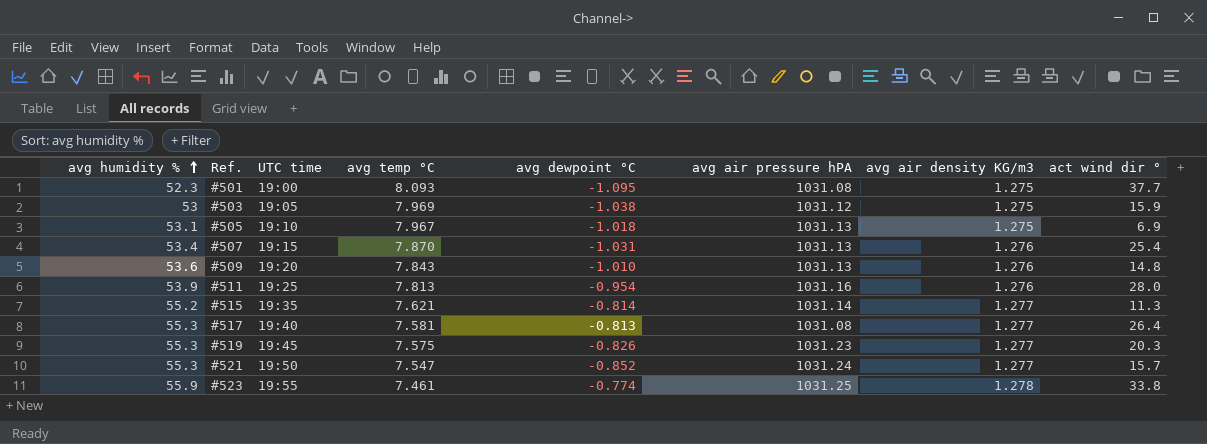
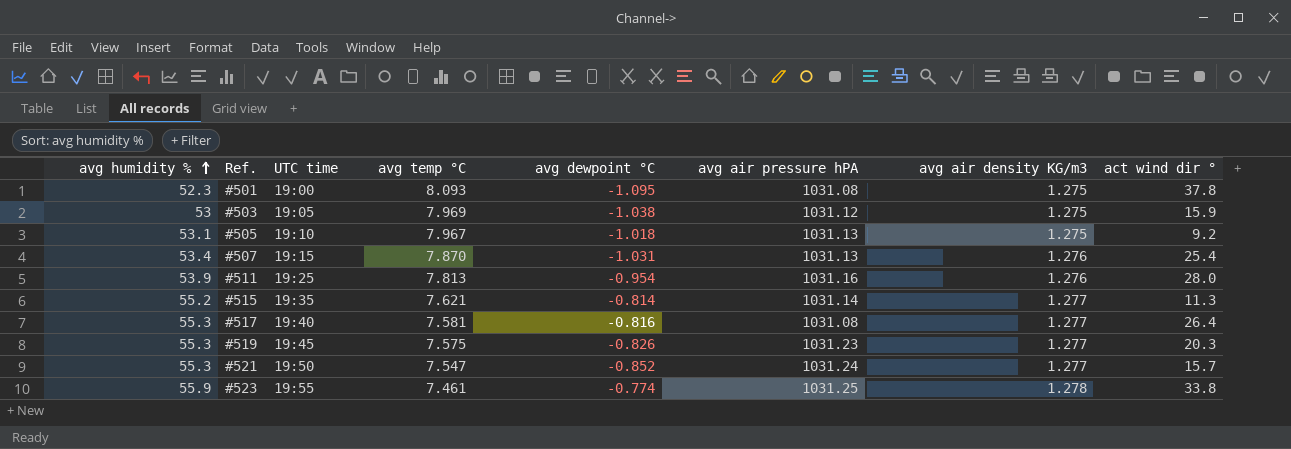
row #509: 53.6 | 19:20 | 7.843 | -1.010 | 1031.13 | 1.276 | 14.8 -> none
#501 | act wind dir °: 37.7 -> 37.8
#505 | act wind dir °: 6.9 -> 9.2
#517 | avg dewpoint °C: -0.813 -> -0.816

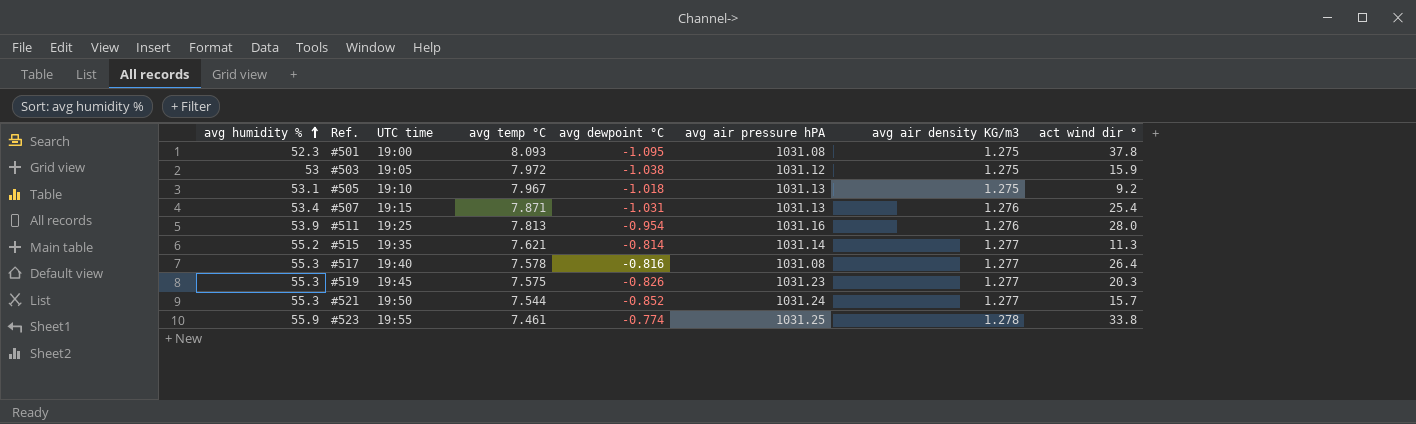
#503 | avg temp °C: 7.969 -> 7.972
#507 | avg temp °C: 7.870 -> 7.871
#517 | avg temp °C: 7.581 -> 7.578
#521 | avg temp °C: 7.547 -> 7.544

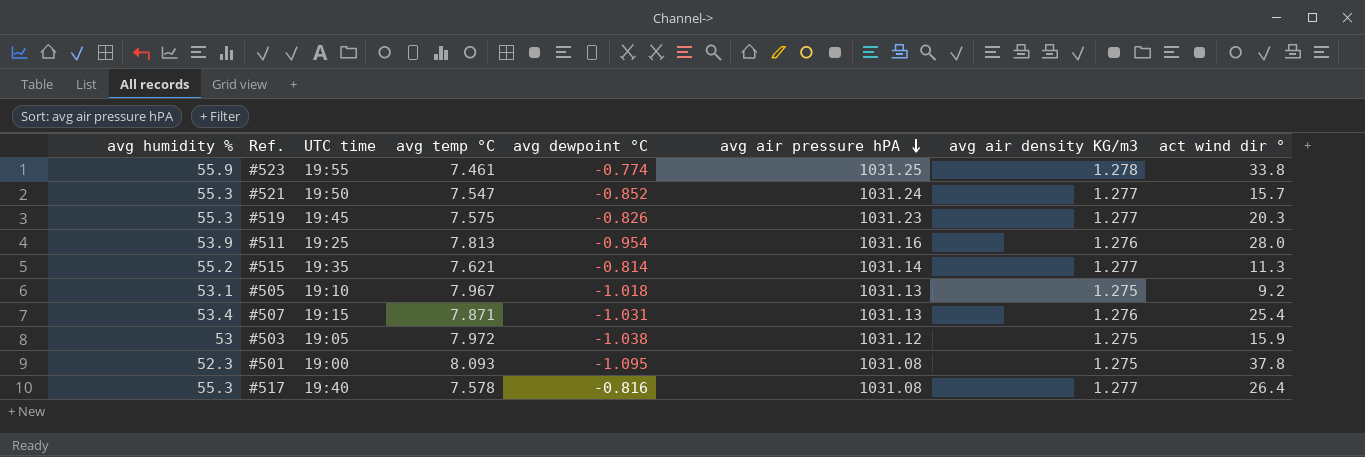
row order: avg humidity % ascending -> avg air pressure hPA descending
#521 | avg temp °C: 7.544 -> 7.547

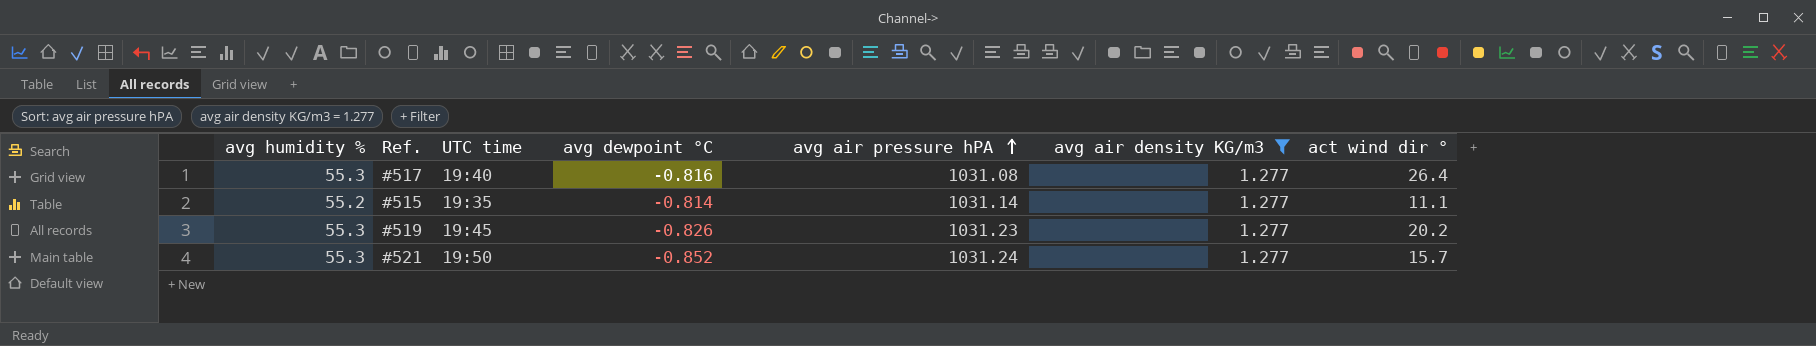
filter: none -> avg air density KG/m3 = 1.277
row order: avg air pressure hPA descending -> avg air pressure hPA ascending
column avg temp °C | position: 4 -> none
#515 | act wind dir °: 11.3 -> 11.1
#519 | act wind dir °: 20.3 -> 20.2

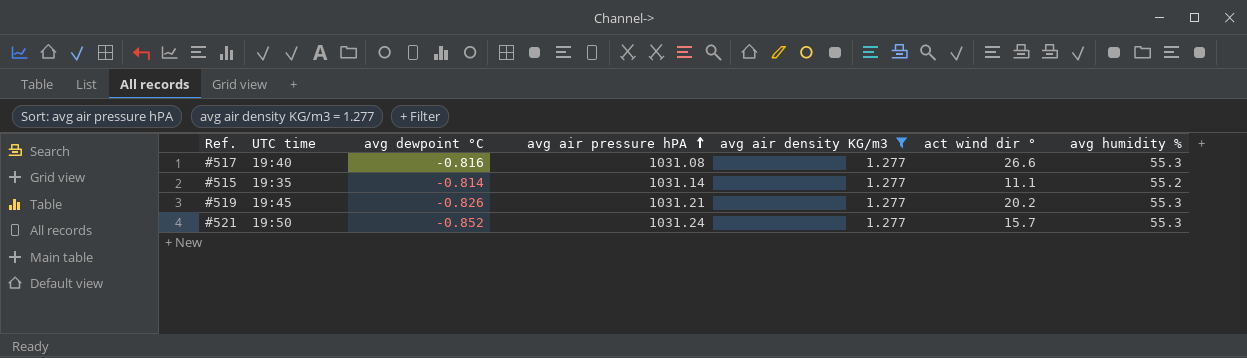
column avg humidity % | position: 1 -> 7
#517 | act wind dir °: 26.4 -> 26.6
#519 | avg air pressure hPA: 1031.23 -> 1031.21

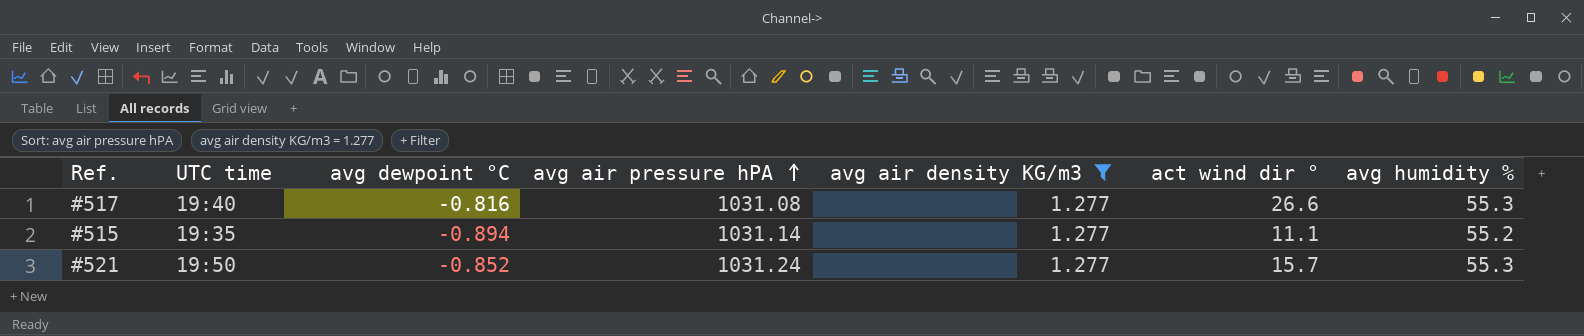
row #519: 19:45 | -0.826 | 1031.21 | 1.277 | 20.2 | 55.3 -> none
#515 | avg dewpoint °C: -0.814 -> -0.894

